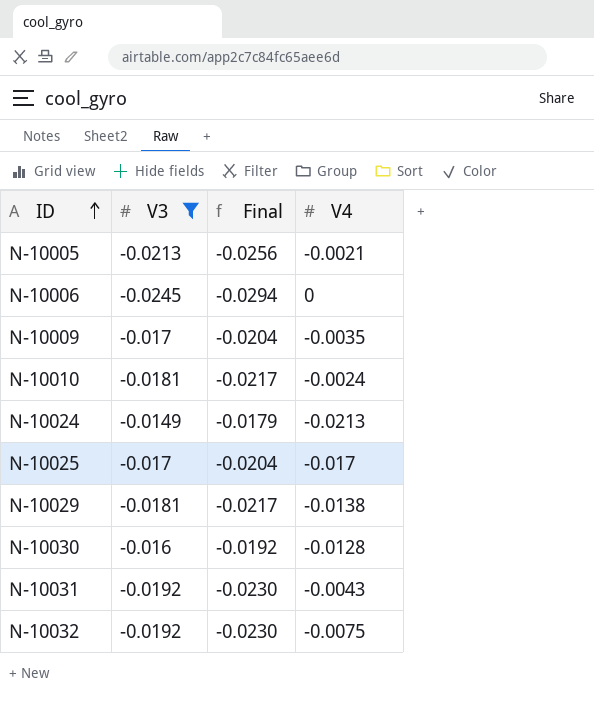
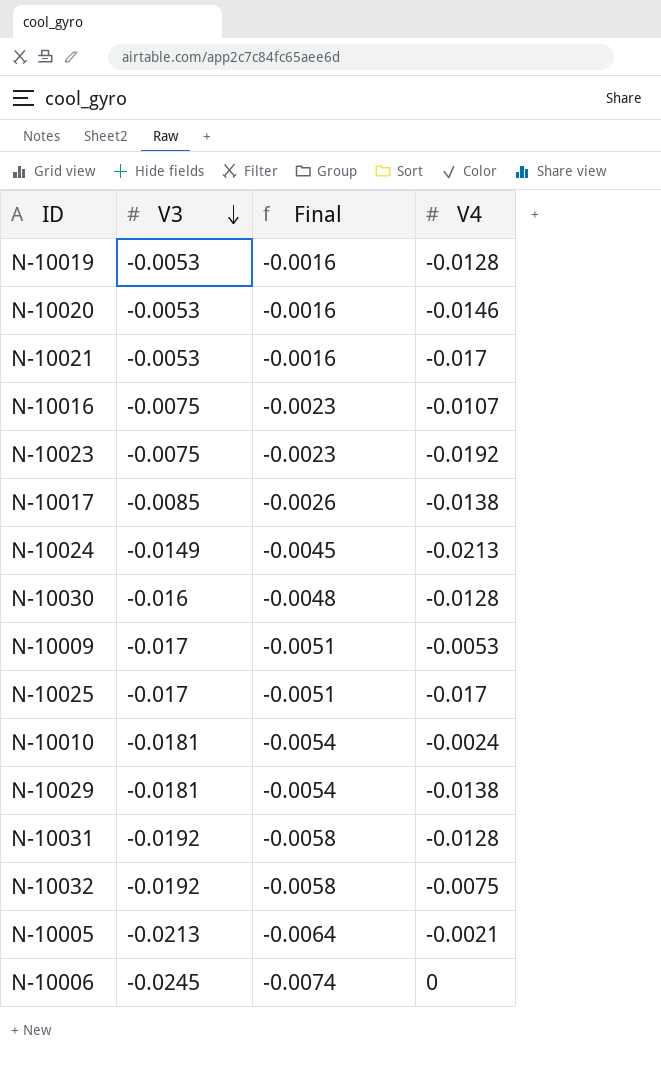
filter: V3 <= -0.0149 -> none
row order: ID ascending -> V3 descending
column Final | formula: [V3] * 1.2 -> [V3] * 0.3
N-10009 | V4: -0.0035 -> -0.0053
N-10031 | V4: -0.0043 -> -0.0128

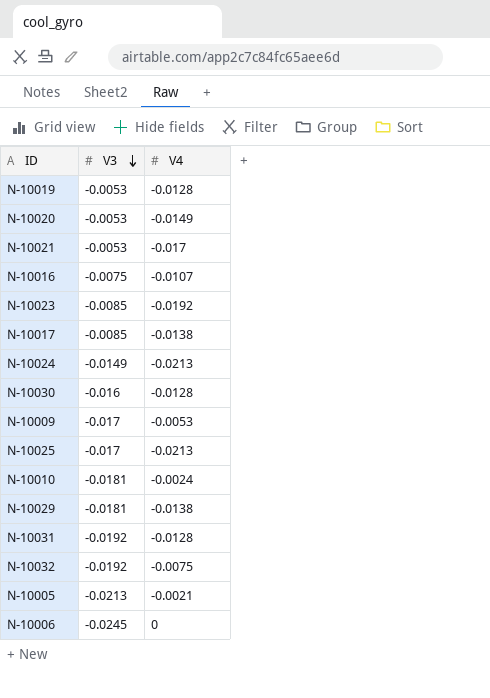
column Final | formula: [V3] * 0.3 -> none
N-10020 | V4: -0.0146 -> -0.0149
N-10023 | V3: -0.0075 -> -0.0085
N-10025 | V4: -0.017 -> -0.0213

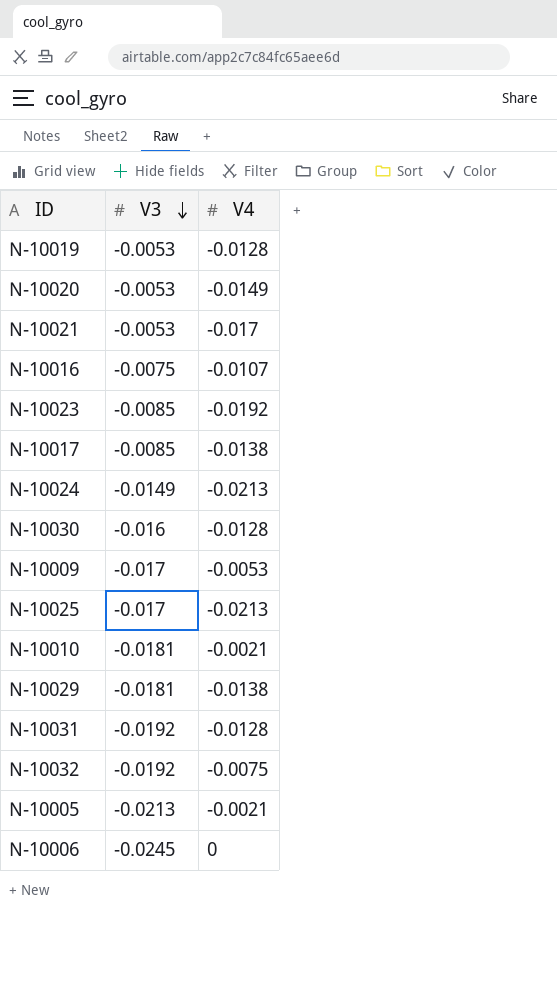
N-10010 | V4: -0.0024 -> -0.0021

